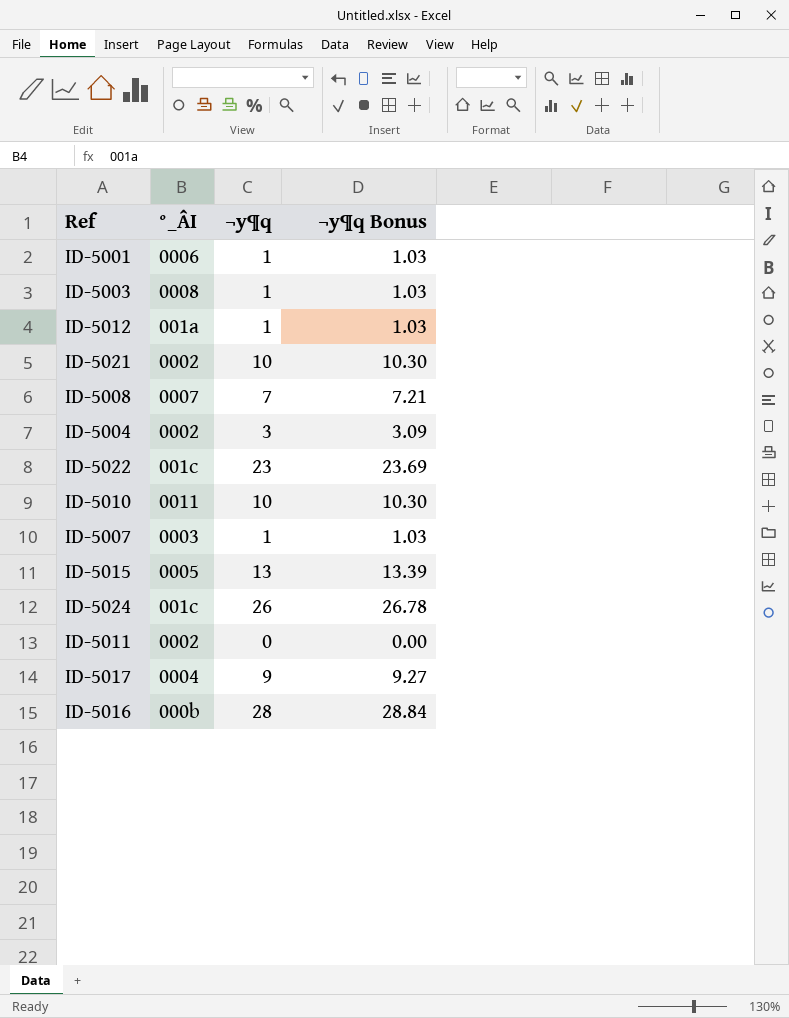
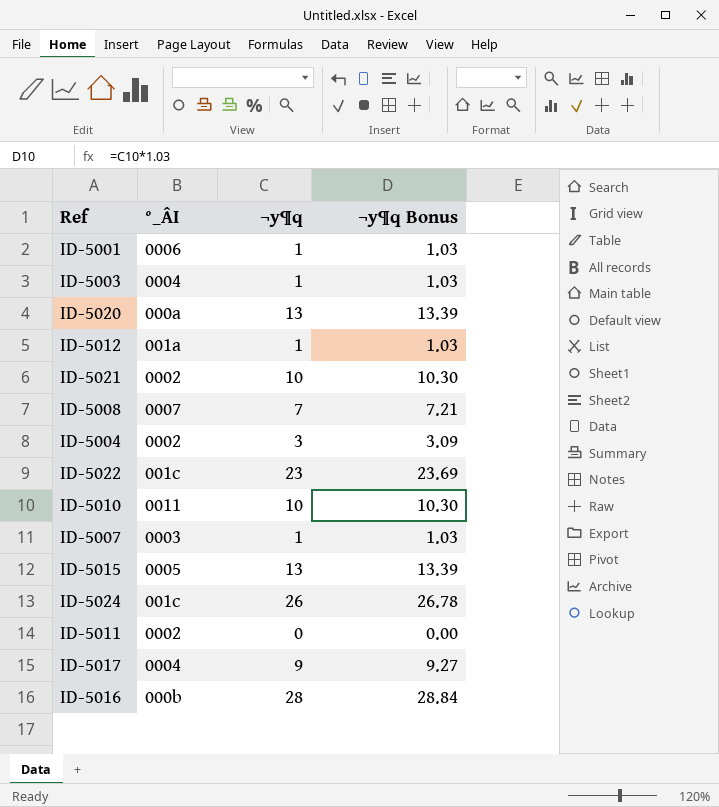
ID-5003 | °_ÂI: 0008 -> 0004
row ID-5020: none -> 000a | 13 | 13.39

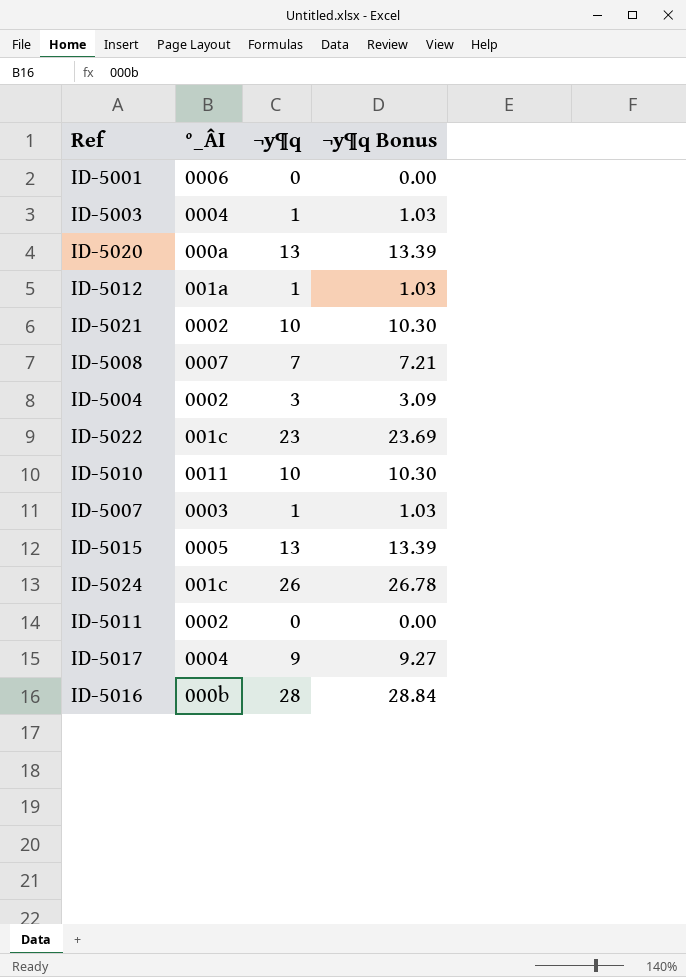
ID-5001 | ¬y¶q: 1 -> 0
ID-5001 | ¬y¶q Bonus: 1.03 -> 0.00

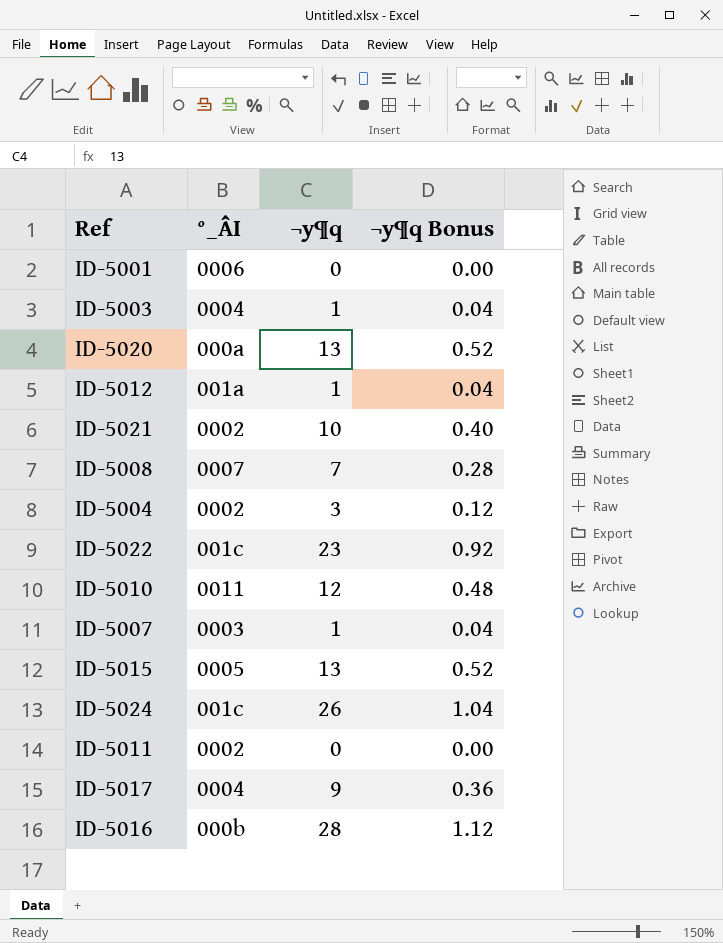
column ¬y¶q Bonus | formula: [¬y¶q] * 1.03 -> [¬y¶q] * 0.04
ID-5010 | ¬y¶q: 10 -> 12

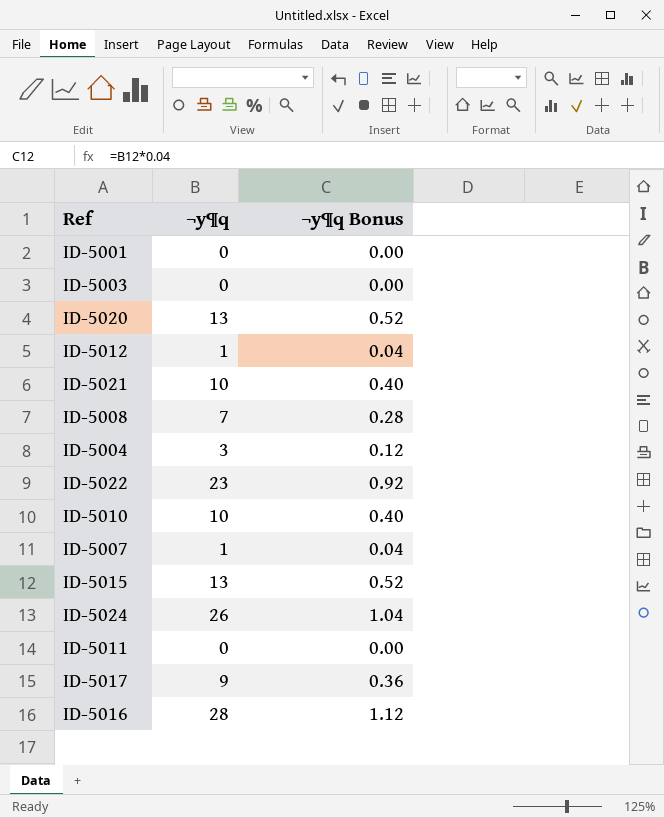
column °_ÂI | position: 2 -> none
ID-5003 | ¬y¶q: 1 -> 0
ID-5003 | ¬y¶q Bonus: 0.04 -> 0.00
ID-5010 | ¬y¶q: 12 -> 10
ID-5010 | ¬y¶q Bonus: 0.48 -> 0.40

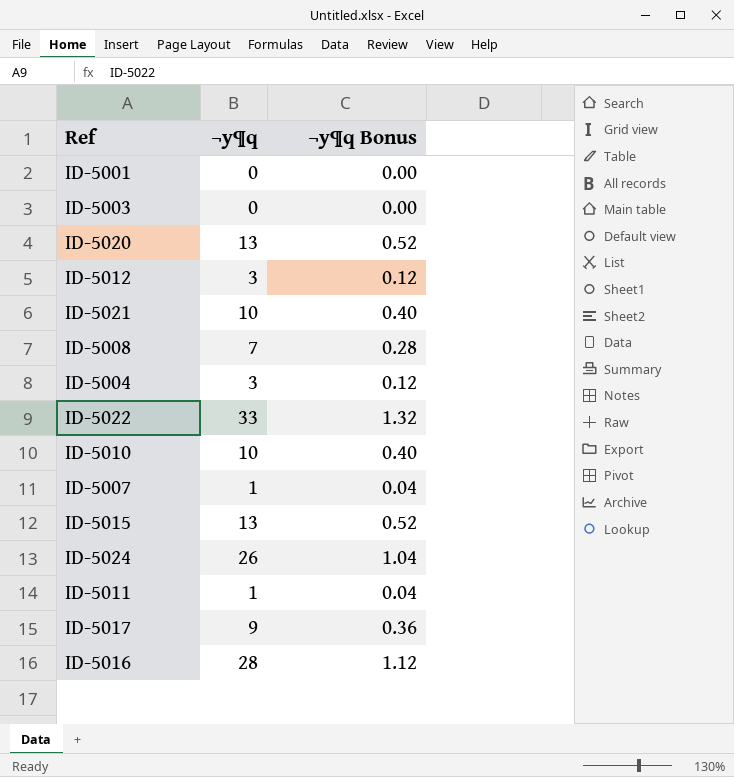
ID-5012 | ¬y¶q: 1 -> 3
ID-5012 | ¬y¶q Bonus: 0.04 -> 0.12
ID-5022 | ¬y¶q: 23 -> 33
ID-5022 | ¬y¶q Bonus: 0.92 -> 1.32
ID-5011 | ¬y¶q: 0 -> 1
ID-5011 | ¬y¶q Bonus: 0.00 -> 0.04

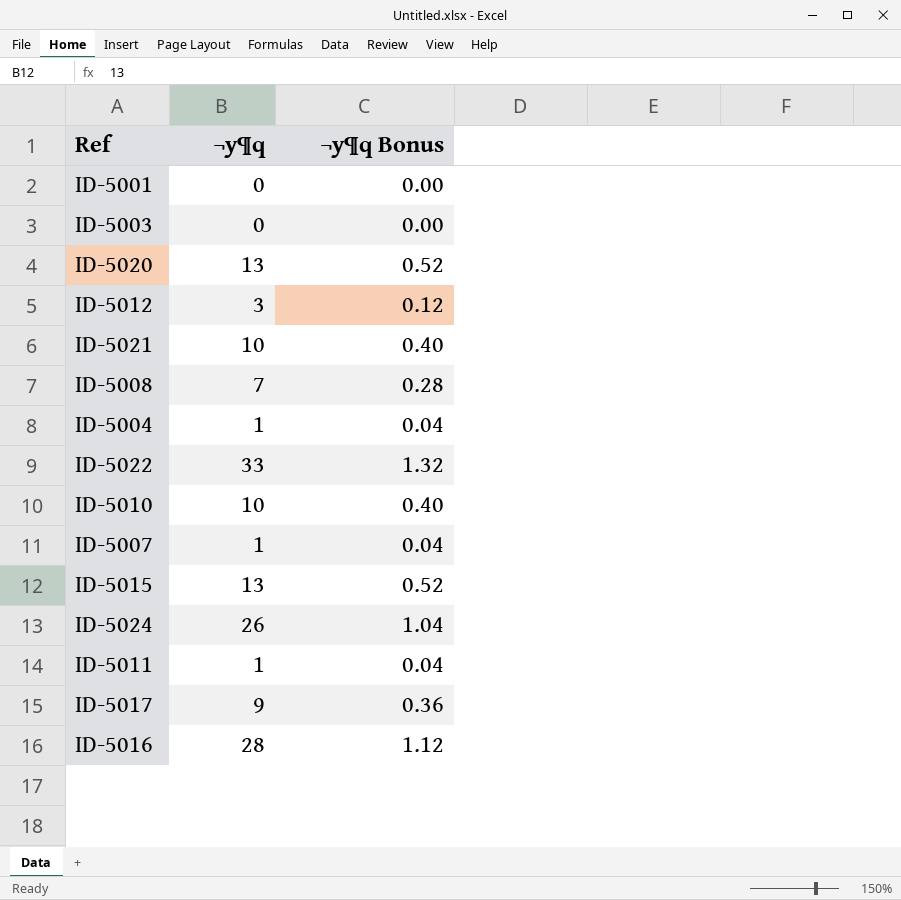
ID-5004 | ¬y¶q: 3 -> 1
ID-5004 | ¬y¶q Bonus: 0.12 -> 0.04

